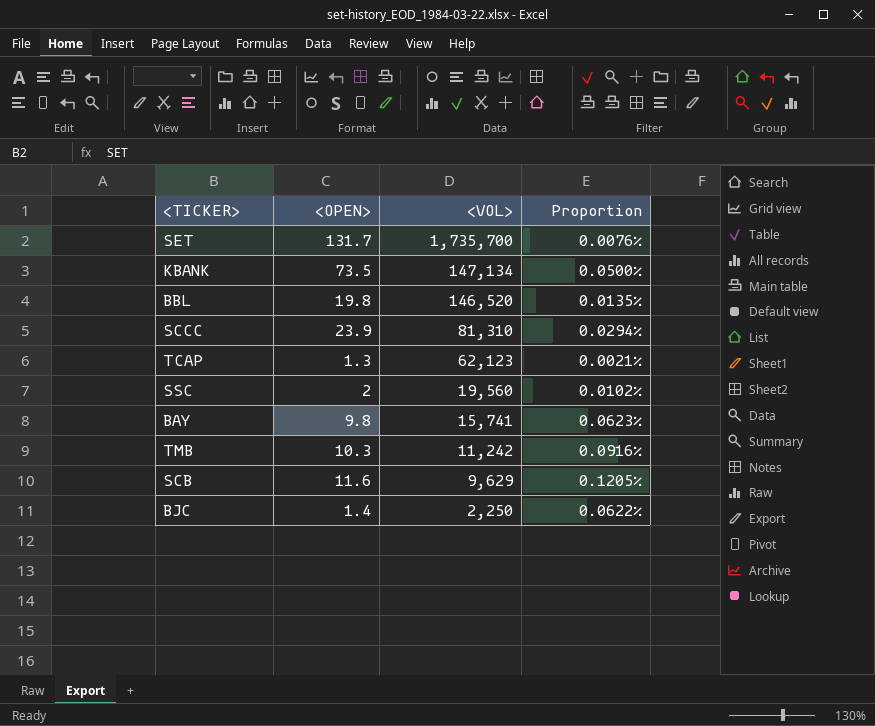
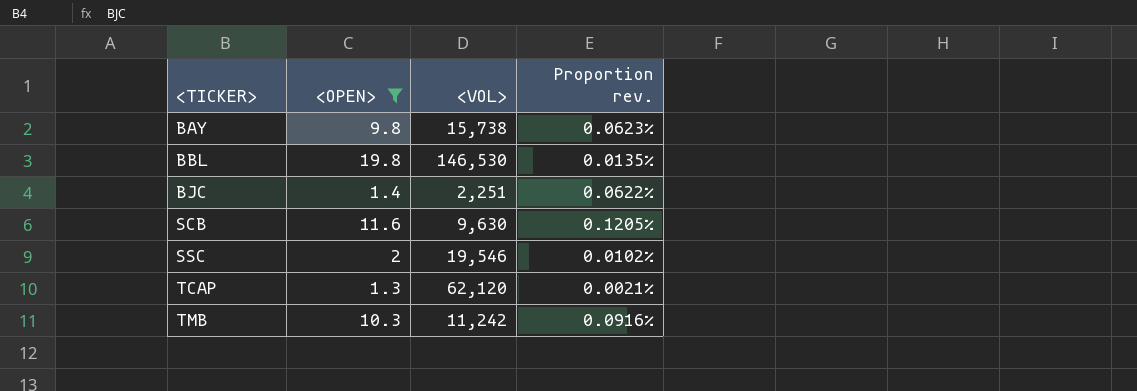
filter: none -> <OPEN> <= 19.8
row order: <VOL> descending -> <TICKER> ascending
column name: Proportion -> Proportion rev.
BAY | <VOL>: 15,741 -> 15,738
BBL | <VOL>: 146,520 -> 146,530
BJC | <VOL>: 2,250 -> 2,251
SCB | <VOL>: 9,629 -> 9,630
SSC | <VOL>: 19,560 -> 19,546
TCAP | <VOL>: 62,123 -> 62,120

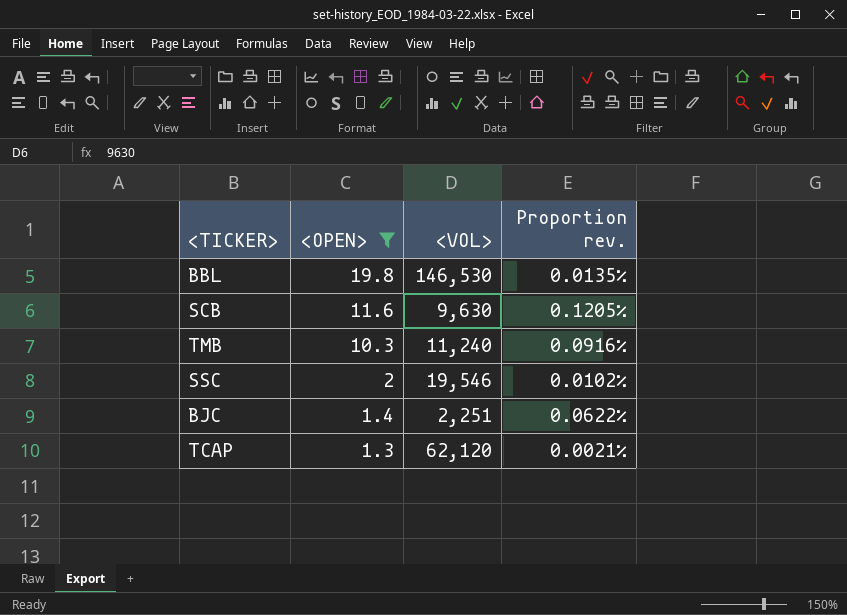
row order: <TICKER> ascending -> <OPEN> descending
row BAY: 9.8 | 15,738 | 0.0623% -> none
TMB | <VOL>: 11,242 -> 11,240

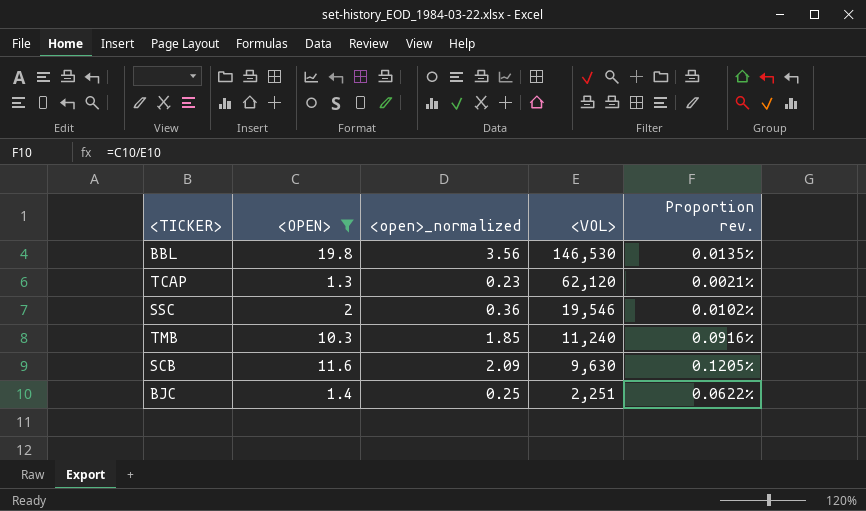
row order: <OPEN> descending -> <VOL> descending
column <open>_normalized | formula: none -> [<OPEN>] * 0.18

